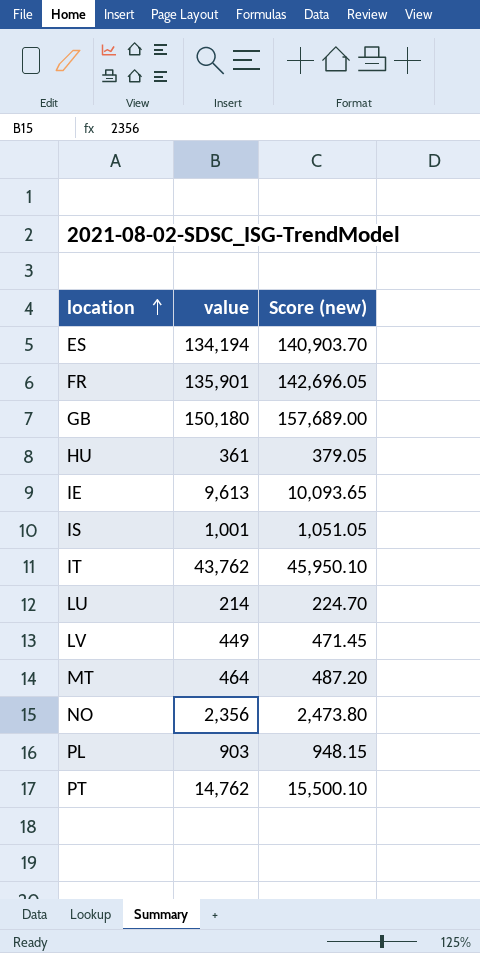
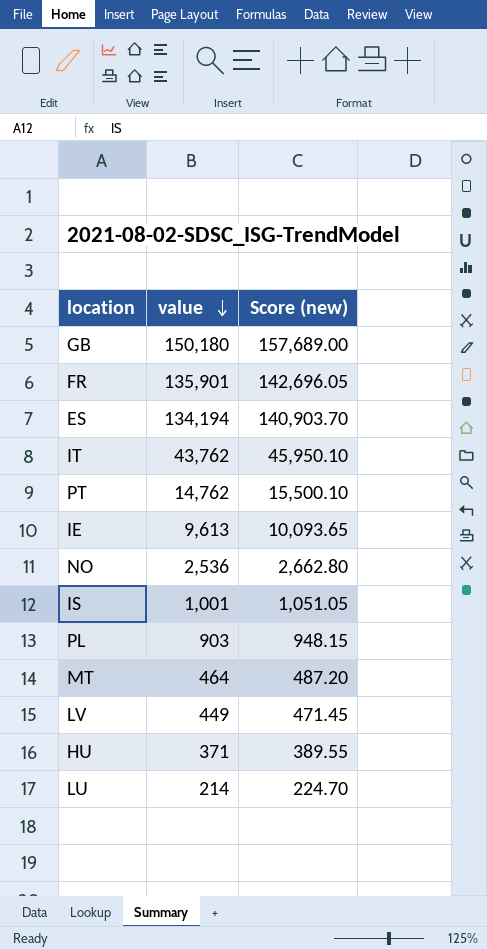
row order: location ascending -> value descending
NO | value: 2,356 -> 2,536
NO | Score (new): 2,473.80 -> 2,662.80
HU | value: 361 -> 371
HU | Score (new): 379.05 -> 389.55

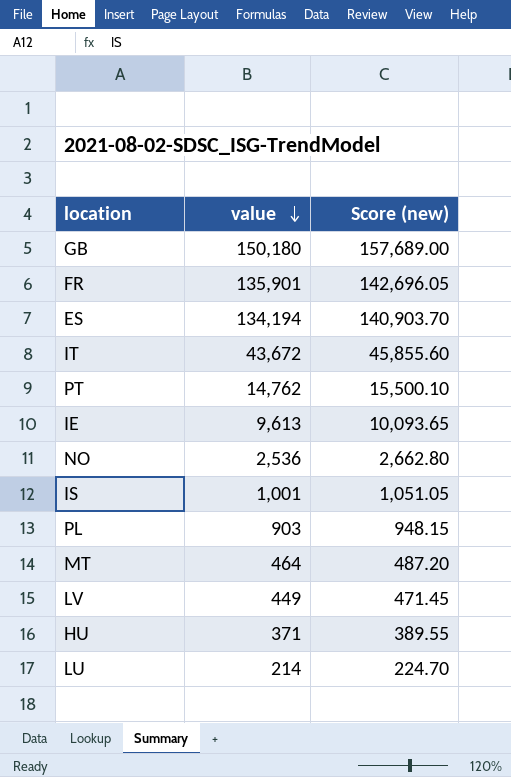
IT | value: 43,762 -> 43,672
IT | Score (new): 45,950.10 -> 45,855.60

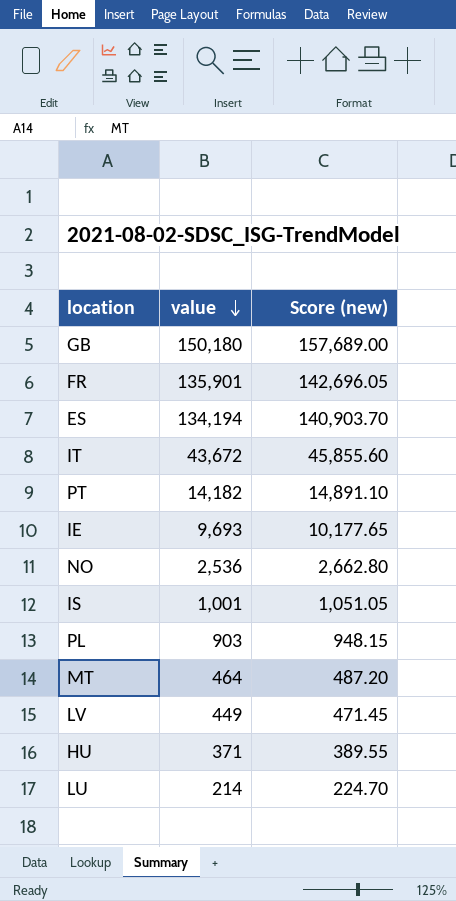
PT | value: 14,762 -> 14,182
PT | Score (new): 15,500.10 -> 14,891.10
IE | value: 9,613 -> 9,693
IE | Score (new): 10,093.65 -> 10,177.65

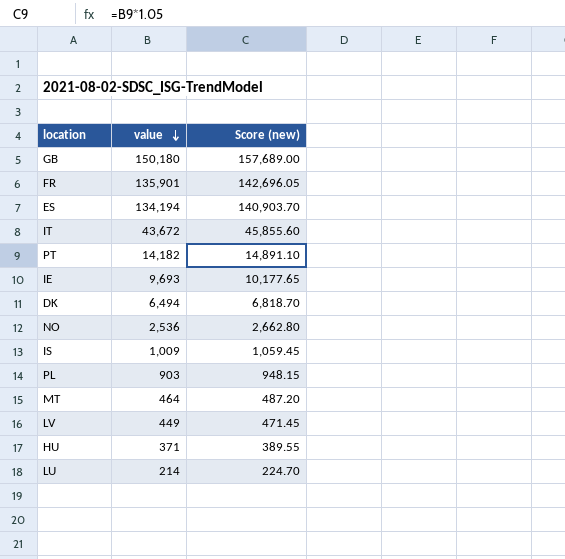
row DK: none -> 6,494 | 6,818.70
IS | value: 1,001 -> 1,009
IS | Score (new): 1,051.05 -> 1,059.45

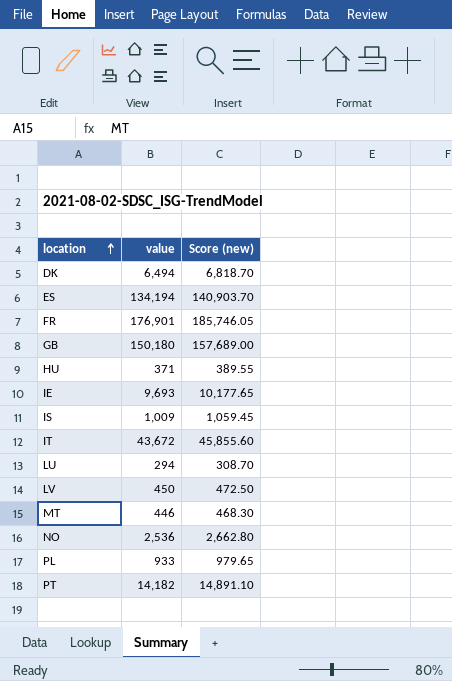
row order: value descending -> location ascending
FR | value: 135,901 -> 176,901
FR | Score (new): 142,696.05 -> 185,746.05
LU | value: 214 -> 294
LU | Score (new): 224.70 -> 308.70
LV | value: 449 -> 450
LV | Score (new): 471.45 -> 472.50
MT | value: 464 -> 446
MT | Score (new): 487.20 -> 468.30
PL | value: 903 -> 933
PL | Score (new): 948.15 -> 979.65

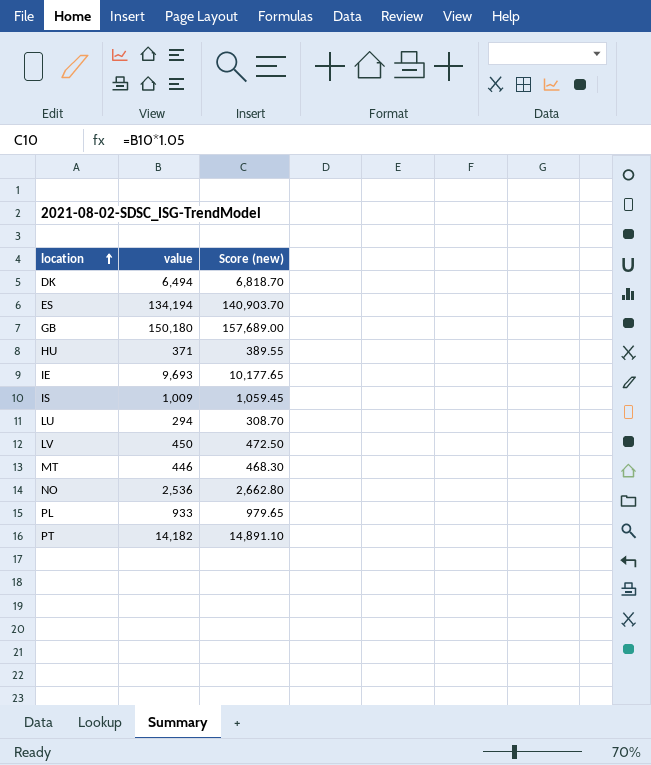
row FR: 176,901 | 185,746.05 -> none
row IT: 43,672 | 45,855.60 -> none

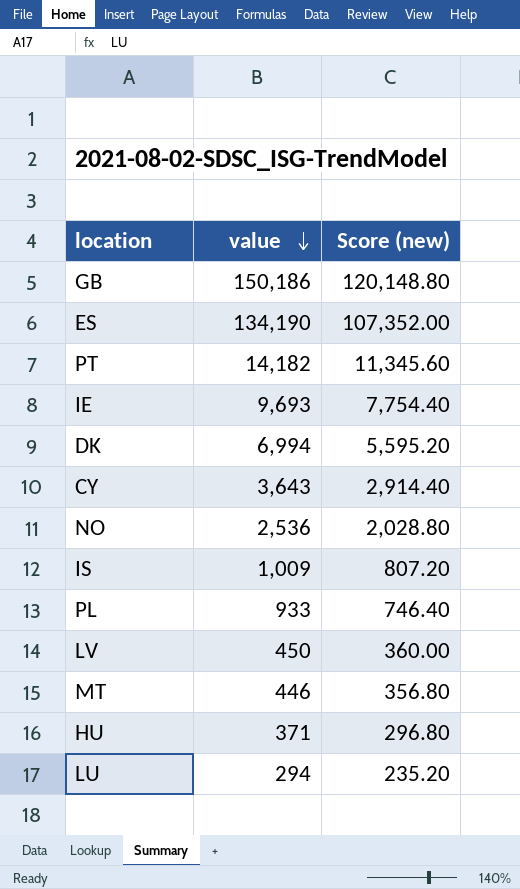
row order: location ascending -> value descending
column Score (new) | formula: [value] * 1.05 -> [value] * 0.8
GB | value: 150,180 -> 150,186
ES | value: 134,194 -> 134,190
DK | value: 6,494 -> 6,994
row CY: none -> 3,643 | 2,914.40

